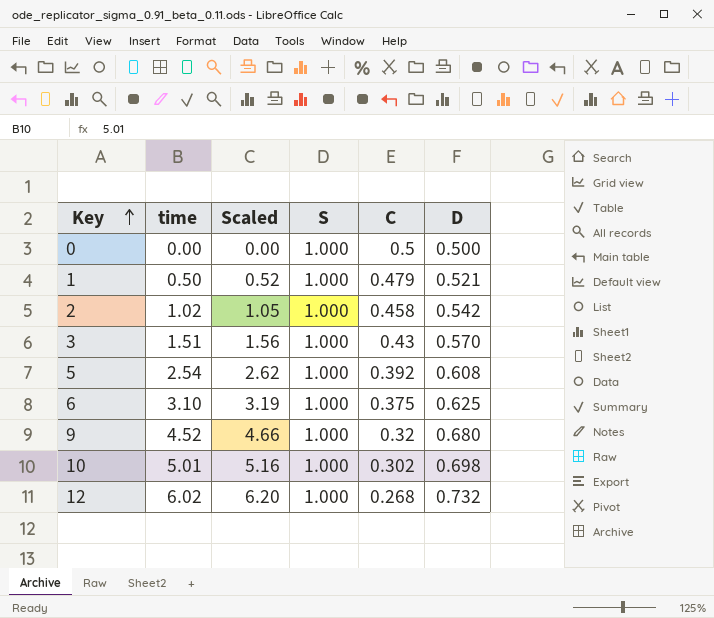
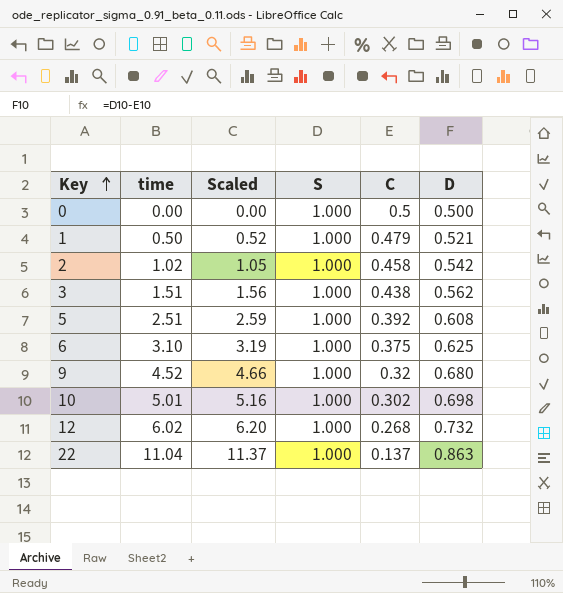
3 | C: 0.43 -> 0.438
3 | D: 0.570 -> 0.562
5 | time: 2.54 -> 2.51
5 | Scaled: 2.62 -> 2.59
row 22: none -> 11.04 | 11.37 | 1.000 | 0.137 | 0.863

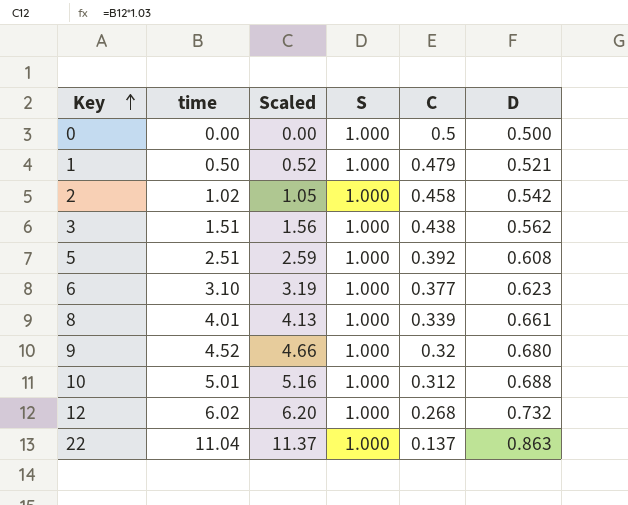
6 | C: 0.375 -> 0.377
6 | D: 0.625 -> 0.623
row 8: none -> 4.01 | 4.13 | 1.000 | 0.339 | 0.661
10 | C: 0.302 -> 0.312
10 | D: 0.698 -> 0.688

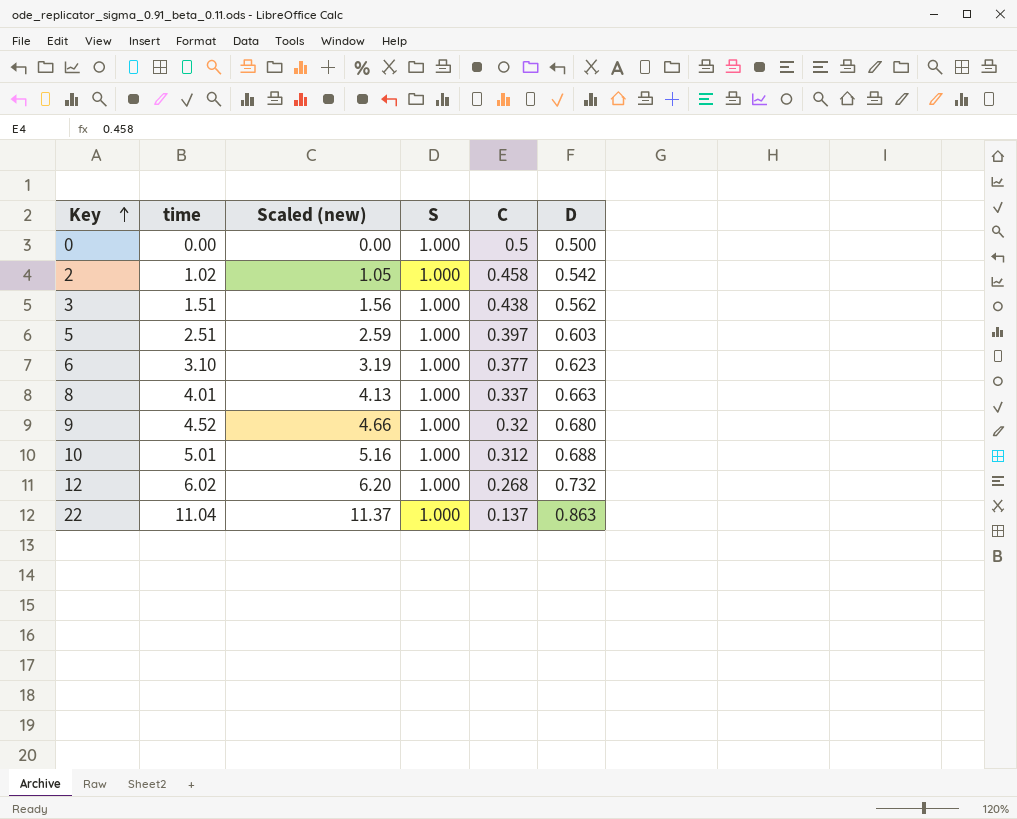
column name: Scaled -> Scaled (new)
row 1: 0.50 | 0.52 | 1.000 | 0.479 | 0.521 -> none
5 | C: 0.392 -> 0.397
5 | D: 0.608 -> 0.603
8 | C: 0.339 -> 0.337
8 | D: 0.661 -> 0.663

